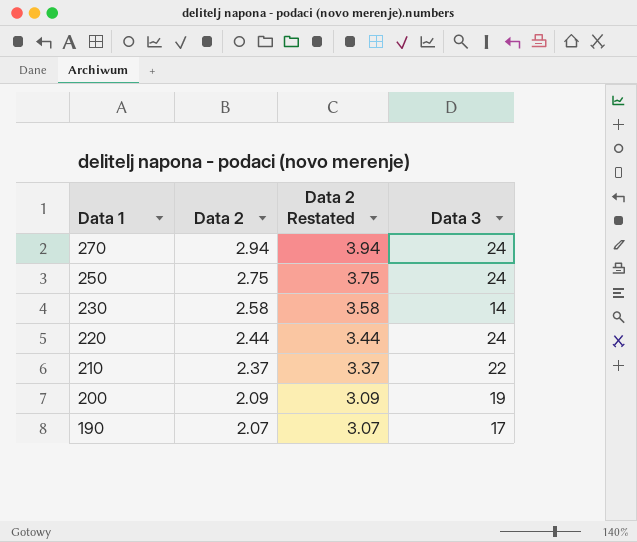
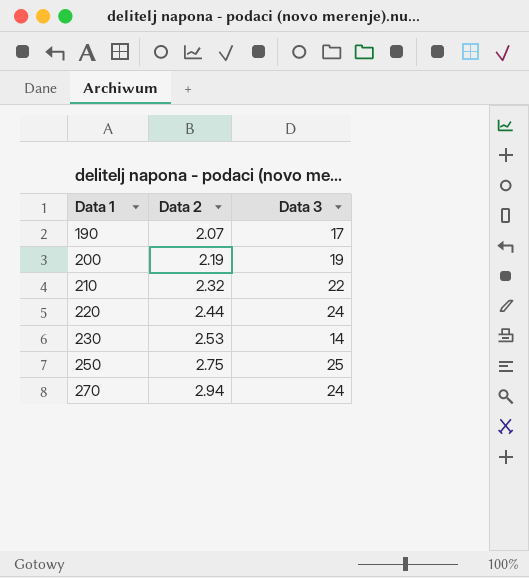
row order: Data 1 descending -> Data 1 ascending
column Data 2 Restated | formula: [Data 2] + 1 -> none
200 | Data 2: 2.09 -> 2.19
210 | Data 2: 2.37 -> 2.32
230 | Data 2: 2.58 -> 2.53
250 | Data 3: 24 -> 25

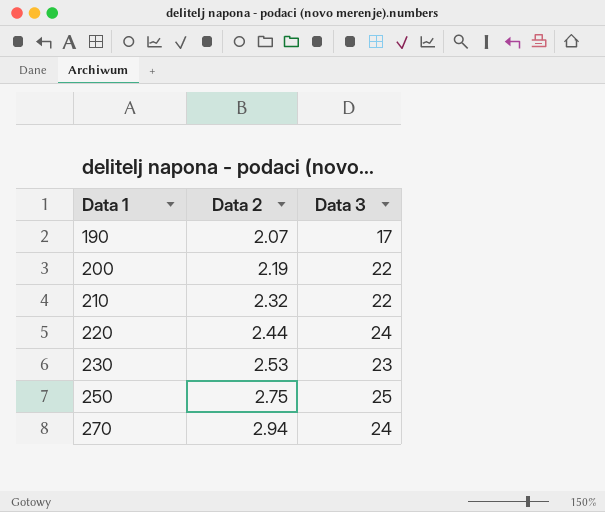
200 | Data 3: 19 -> 22
230 | Data 3: 14 -> 23

